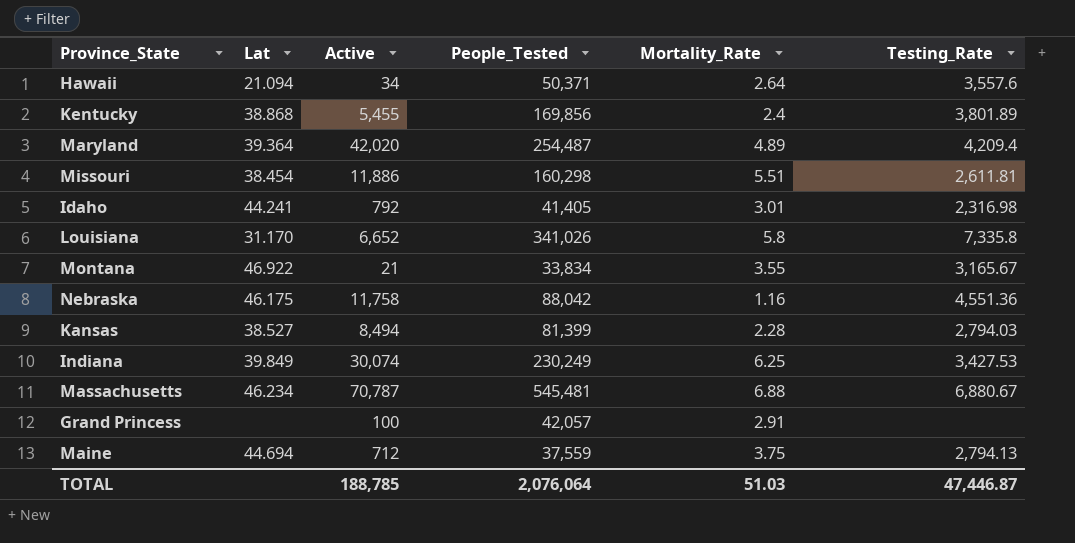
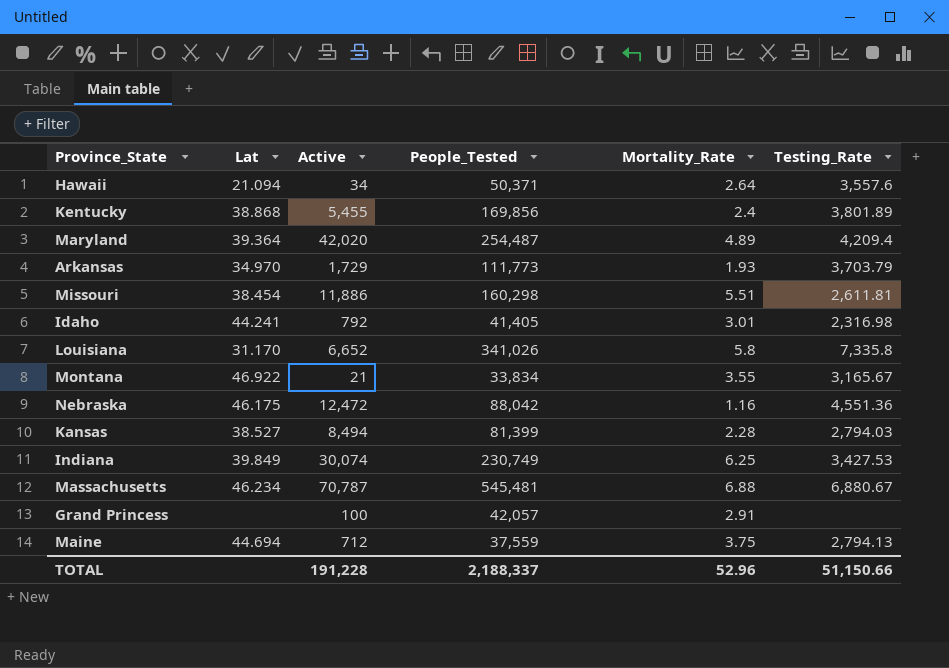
row Arkansas: none -> 34.970 | 1,729 | 111,773 | 1.93 | 3,703.79
Nebraska | Active: 11,758 -> 12,472
Indiana | People_Tested: 230,249 -> 230,749
TOTAL | Active: 188,785 -> 191,228
TOTAL | People_Tested: 2,076,064 -> 2,188,337
TOTAL | Mortality_Rate: 51.03 -> 52.96
TOTAL | Testing_Rate: 47,446.87 -> 51,150.66

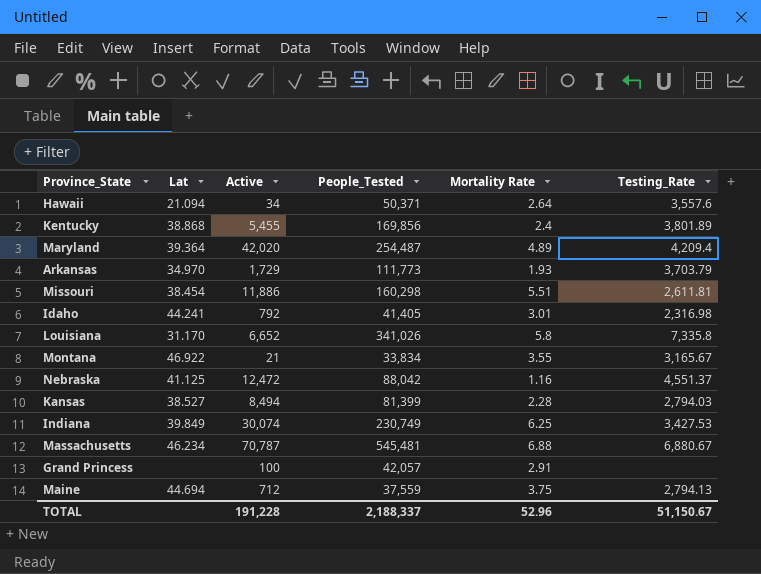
column name: Mortality_Rate -> Mortality Rate
Nebraska | Lat: 46.175 -> 41.125
Nebraska | Testing_Rate: 4,551.36 -> 4,551.37
TOTAL | Testing_Rate: 51,150.66 -> 51,150.67

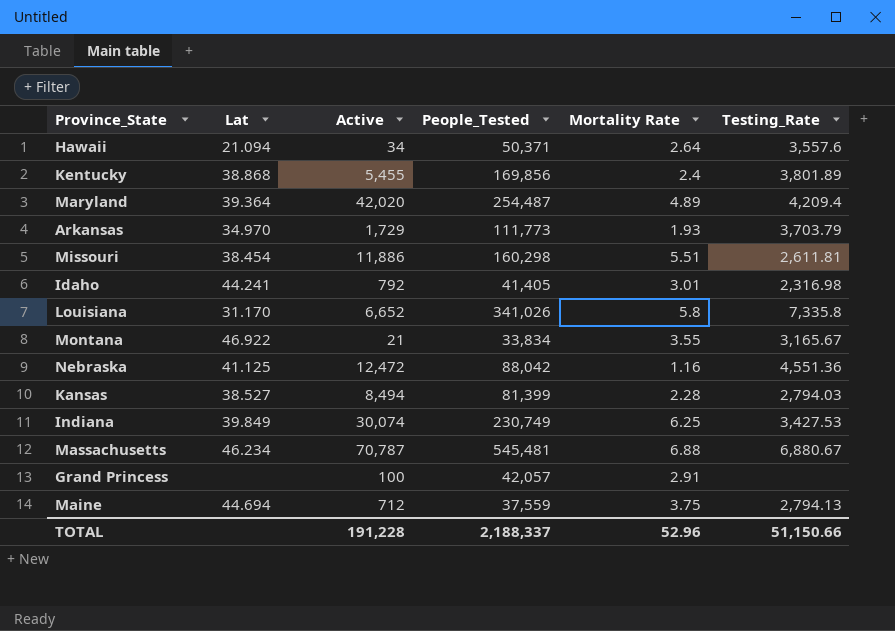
Nebraska | Testing_Rate: 4,551.37 -> 4,551.36
TOTAL | Testing_Rate: 51,150.67 -> 51,150.66

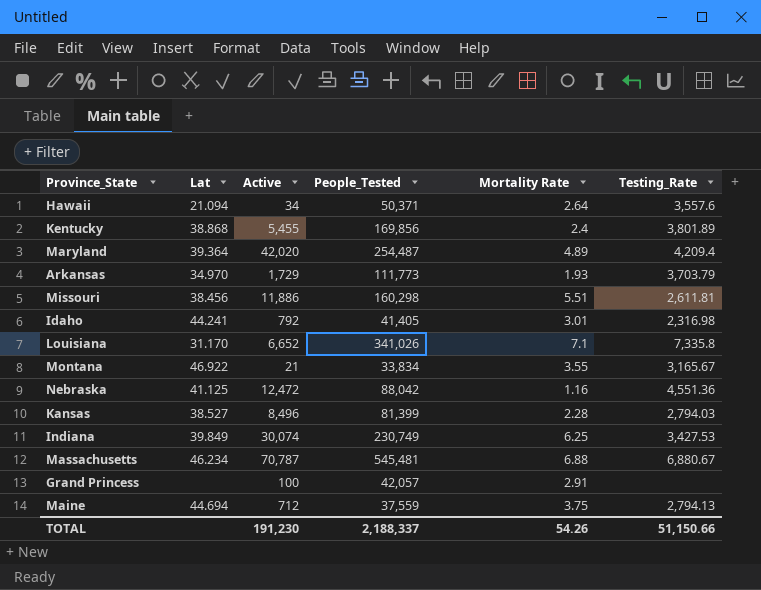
Missouri | Lat: 38.454 -> 38.456
Louisiana | Mortality Rate: 5.8 -> 7.1
Kansas | Active: 8,494 -> 8,496
TOTAL | Active: 191,228 -> 191,230
TOTAL | Mortality Rate: 52.96 -> 54.26

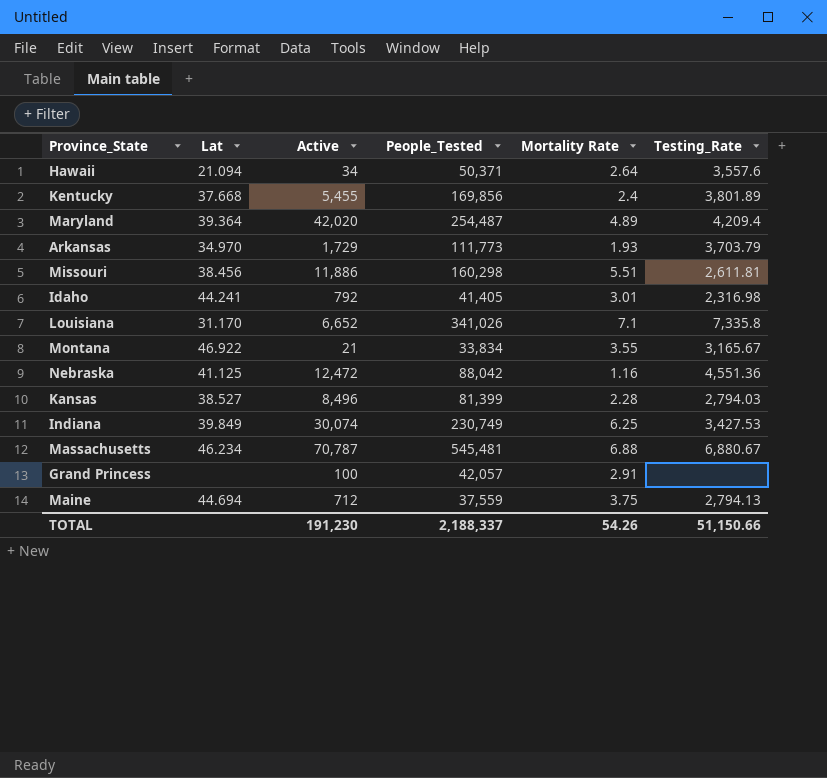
Kentucky | Lat: 38.868 -> 37.668

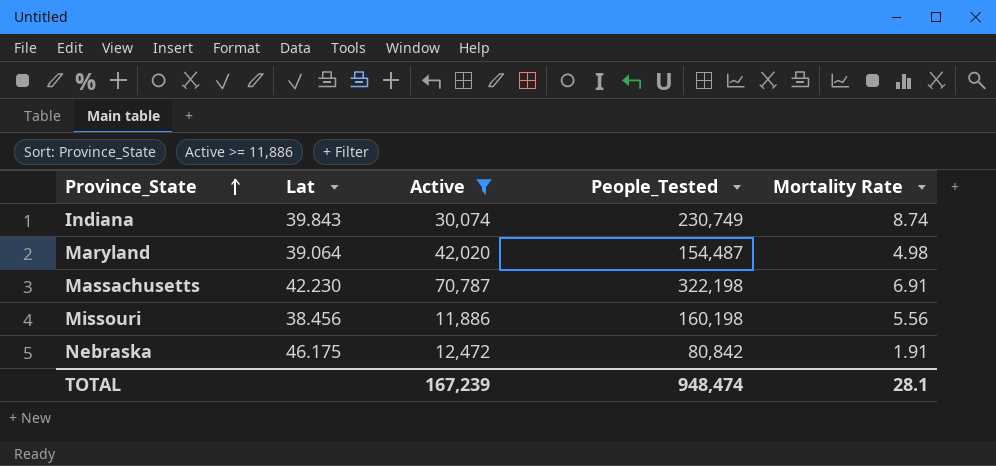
filter: none -> Active >= 11,886
row order: none -> Province_State ascending
column Testing_Rate | position: 6 -> none
Indiana | Lat: 39.849 -> 39.843
Indiana | Mortality Rate: 6.25 -> 8.74
Maryland | Lat: 39.364 -> 39.064
Maryland | People_Tested: 254,487 -> 154,487
Maryland | Mortality Rate: 4.89 -> 4.98
Massachusetts | Lat: 46.234 -> 42.230
Massachusetts | People_Tested: 545,481 -> 322,198
Massachusetts | Mortality Rate: 6.88 -> 6.91
Missouri | People_Tested: 160,298 -> 160,198
Missouri | Mortality Rate: 5.51 -> 5.56
Nebraska | Lat: 41.125 -> 46.175
Nebraska | People_Tested: 88,042 -> 80,842
Nebraska | Mortality Rate: 1.16 -> 1.91
TOTAL | Active: 191,230 -> 167,239
TOTAL | People_Tested: 2,188,337 -> 948,474
TOTAL | Mortality Rate: 54.26 -> 28.1

